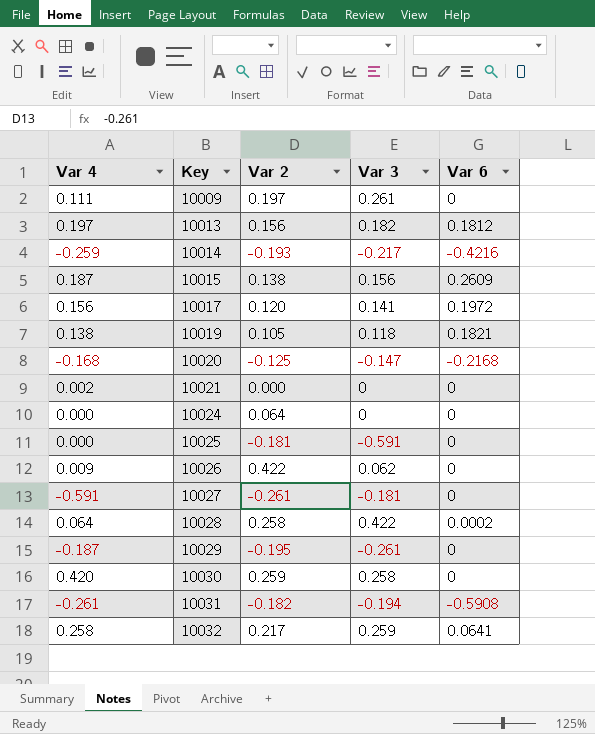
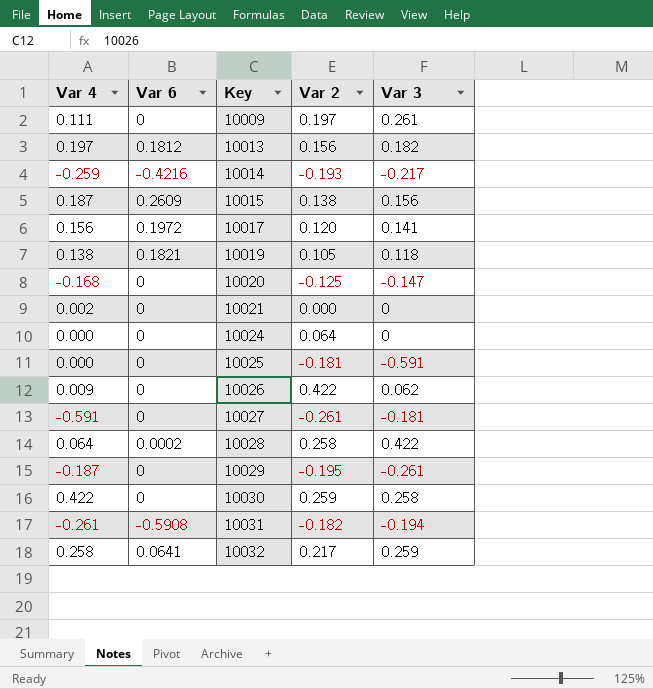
column Var 6 | position: 5 -> 2
10020 | Var 6: -0.2168 -> 0
10030 | Var 4: 0.420 -> 0.422

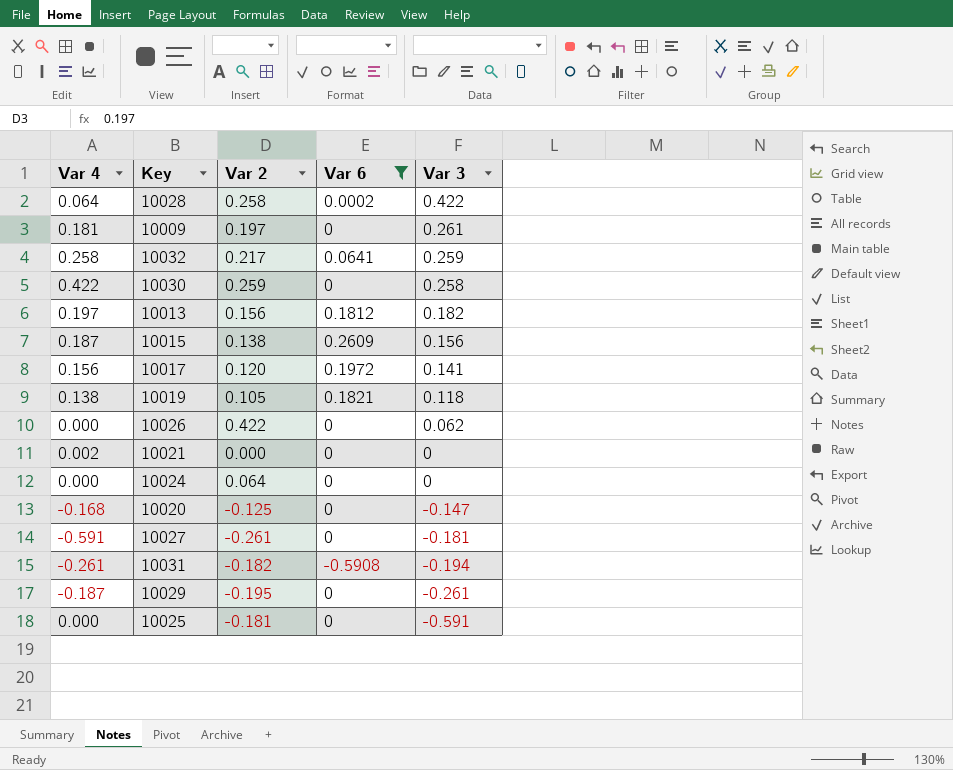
filter: none -> Var 6 != -0.4216
row order: Key ascending -> Var 3 descending
column Var 6 | position: 2 -> 4
10009 | Var 4: 0.111 -> 0.181
10026 | Var 4: 0.009 -> 0.000

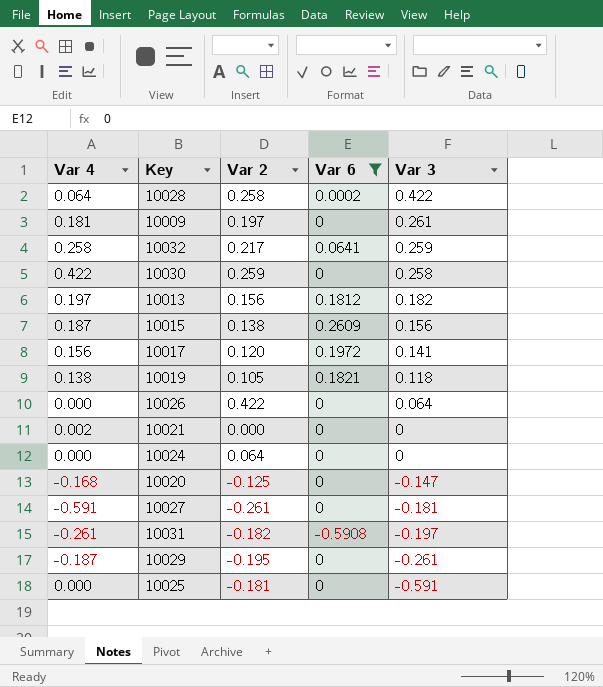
10026 | Var 3: 0.062 -> 0.064
10031 | Var 3: -0.194 -> -0.197

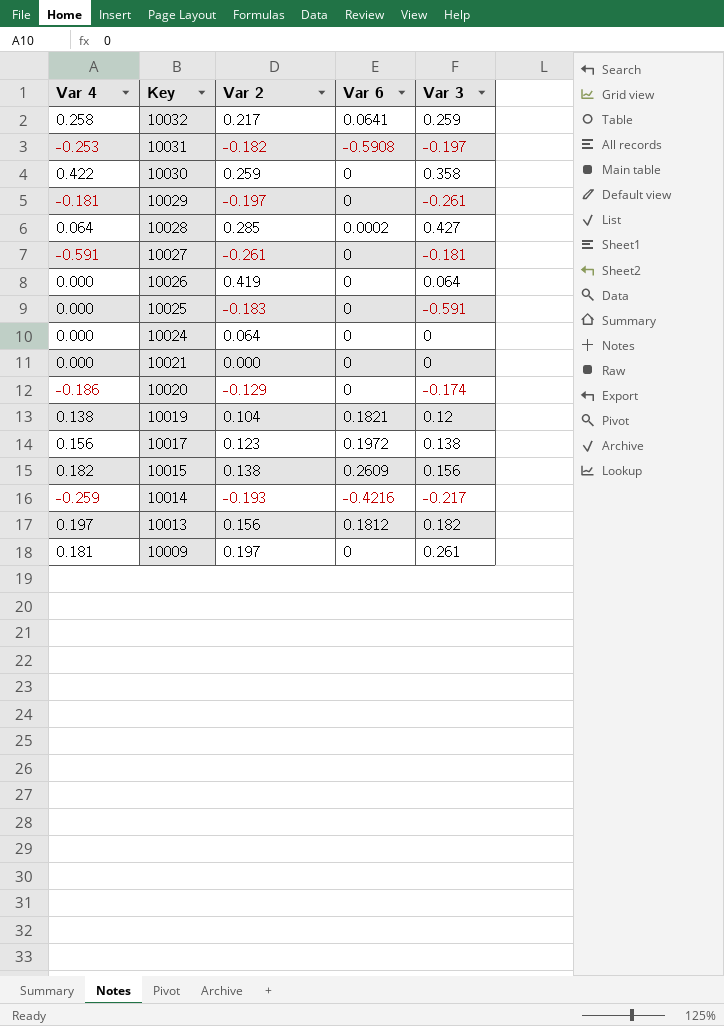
filter: Var 6 != -0.4216 -> none
row order: Var 3 descending -> Key descending
10031 | Var 4: -0.261 -> -0.253
10030 | Var 3: 0.258 -> 0.358
10029 | Var 4: -0.187 -> -0.181
10029 | Var 2: -0.195 -> -0.197
10028 | Var 2: 0.258 -> 0.285
10028 | Var 3: 0.422 -> 0.427
10026 | Var 2: 0.422 -> 0.419
10025 | Var 2: -0.181 -> -0.183
10021 | Var 4: 0.002 -> 0.000
10020 | Var 4: -0.168 -> -0.186
10020 | Var 2: -0.125 -> -0.129
10020 | Var 3: -0.147 -> -0.174
10019 | Var 2: 0.105 -> 0.104
10019 | Var 3: 0.118 -> 0.12
10017 | Var 2: 0.120 -> 0.123
10017 | Var 3: 0.141 -> 0.138
10015 | Var 4: 0.187 -> 0.182

